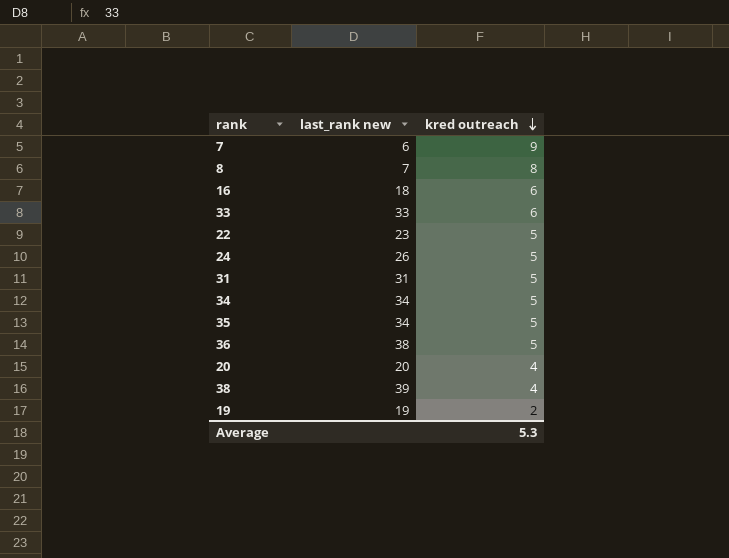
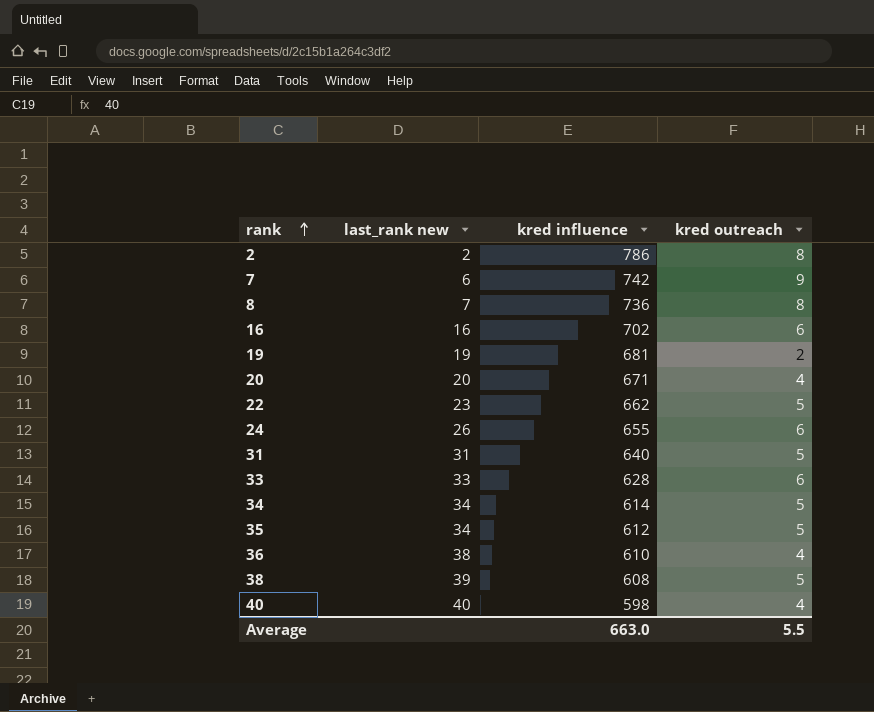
row order: kred outreach descending -> rank ascending
column kred influence | position: none -> 3
row 2: none -> 2 | 786 | 8
16 | last_rank new: 18 -> 16
24 | kred outreach: 5 -> 6
36 | kred outreach: 5 -> 4
38 | kred outreach: 4 -> 5
row 40: none -> 40 | 598 | 4
Average | kred outreach: 5.3 -> 5.5

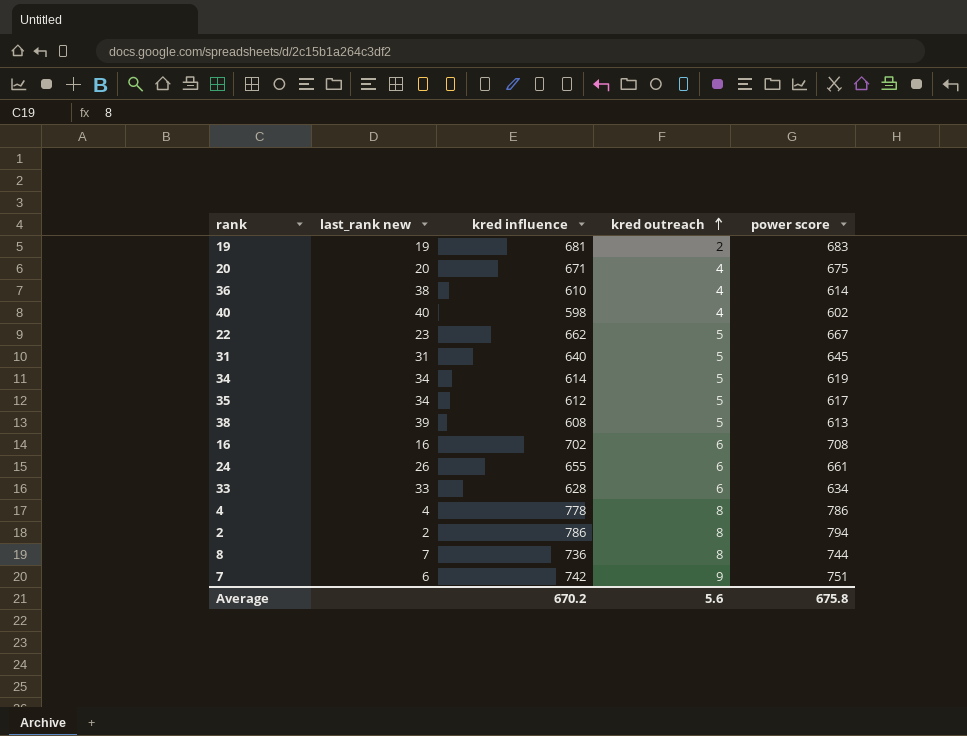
row order: rank ascending -> kred outreach ascending
column power score | formula: none -> [kred influence] + [kred outreach]
row 4: none -> 4 | 778 | 8 | 786
Average | kred influence: 663.0 -> 670.2
Average | kred outreach: 5.5 -> 5.6

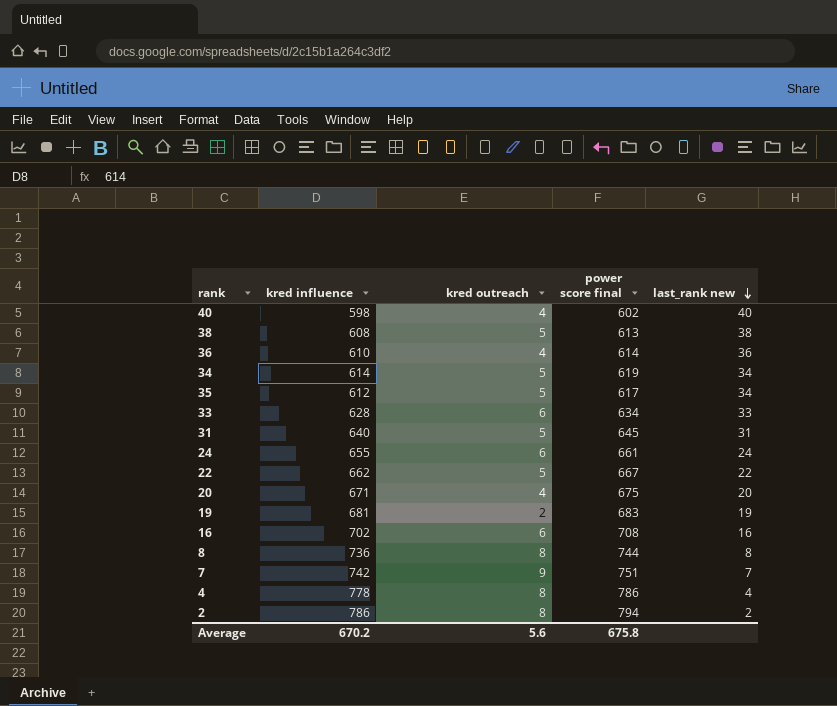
row order: kred outreach ascending -> last_rank new descending
column name: power score -> power score final
column last_rank new | position: 2 -> 5
38 | last_rank new: 39 -> 38
36 | last_rank new: 38 -> 36
24 | last_rank new: 26 -> 24
22 | last_rank new: 23 -> 22
8 | last_rank new: 7 -> 8
7 | last_rank new: 6 -> 7

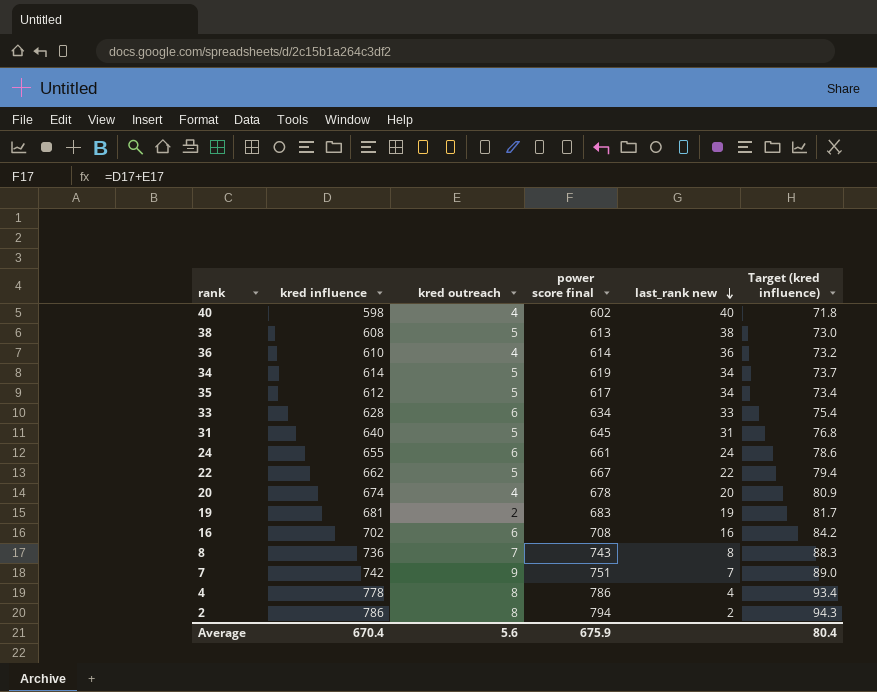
column Target (kred influence) | formula: none -> [kred influence] * 0.12
20 | kred influence: 671 -> 674
20 | power score final: 675 -> 678
8 | kred outreach: 8 -> 7
8 | power score final: 744 -> 743
Average | kred influence: 670.2 -> 670.4
Average | power score final: 675.8 -> 675.9

